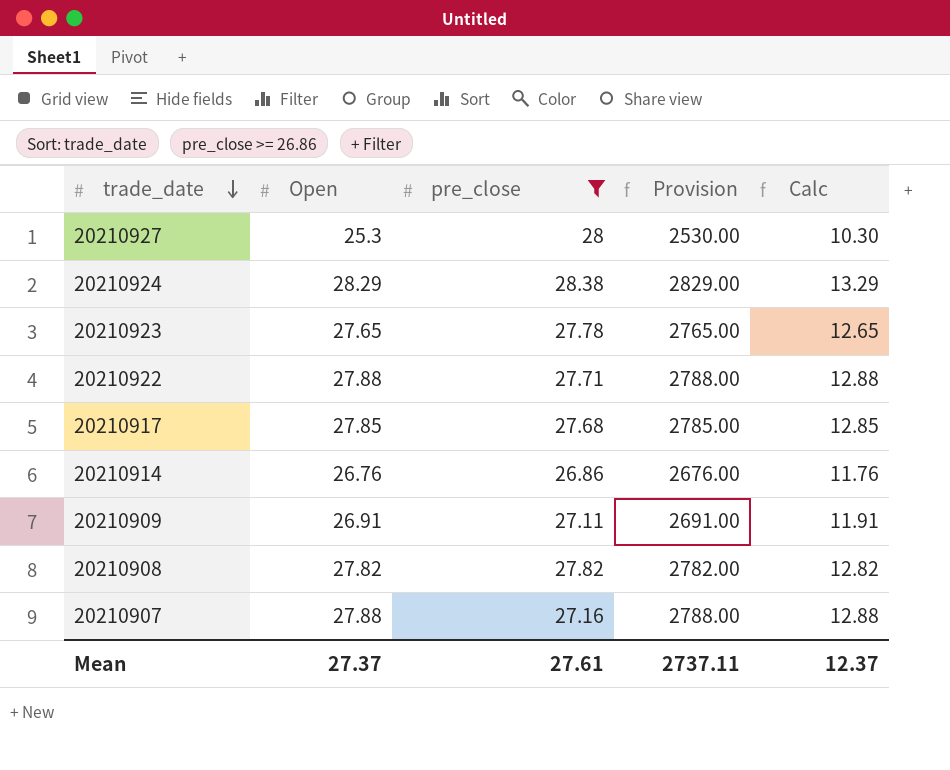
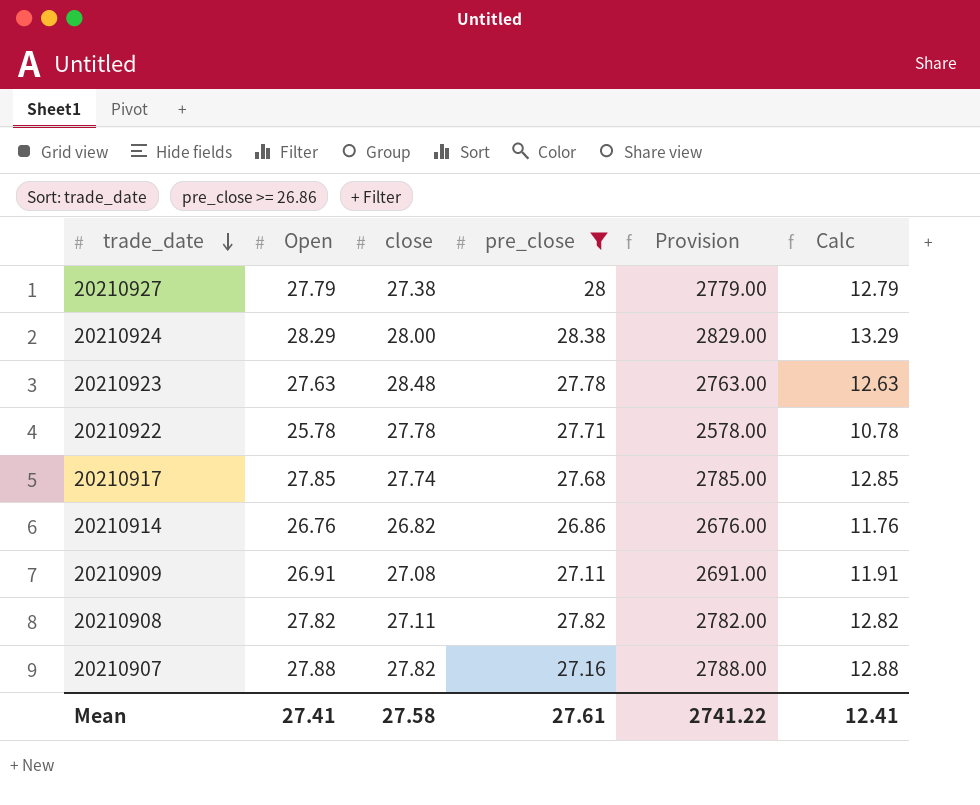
column close | position: none -> 3
20210927 | Open: 25.3 -> 27.79
20210927 | Provision: 2530.00 -> 2779.00
20210927 | Calc: 10.30 -> 12.79
20210923 | Open: 27.65 -> 27.63
20210923 | Provision: 2765.00 -> 2763.00
20210923 | Calc: 12.65 -> 12.63
20210922 | Open: 27.88 -> 25.78
20210922 | Provision: 2788.00 -> 2578.00
20210922 | Calc: 12.88 -> 10.78
Mean | Open: 27.37 -> 27.41
Mean | Provision: 2737.11 -> 2741.22
Mean | Calc: 12.37 -> 12.41

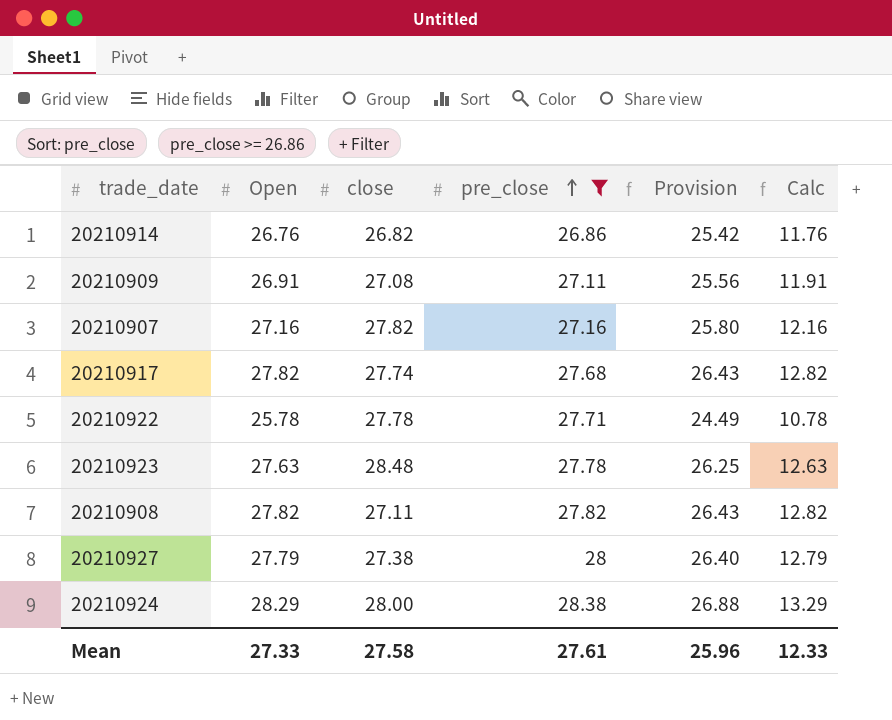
row order: trade_date descending -> pre_close ascending
column Provision | formula: [Open] * 100 -> [Open] * 0.95
20210907 | Open: 27.88 -> 27.16
20210907 | Calc: 12.88 -> 12.16
20210917 | Open: 27.85 -> 27.82
20210917 | Calc: 12.85 -> 12.82
Mean | Open: 27.41 -> 27.33
Mean | Provision: 2741.22 -> 25.96
Mean | Calc: 12.41 -> 12.33

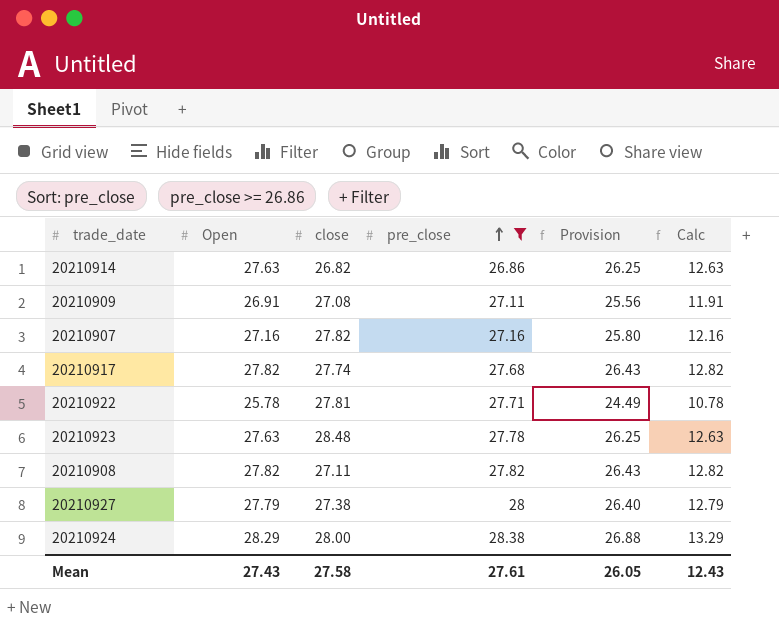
20210914 | Open: 26.76 -> 27.63
20210914 | Provision: 25.42 -> 26.25
20210914 | Calc: 11.76 -> 12.63
20210922 | close: 27.78 -> 27.81
Mean | Open: 27.33 -> 27.43
Mean | Provision: 25.96 -> 26.05
Mean | Calc: 12.33 -> 12.43

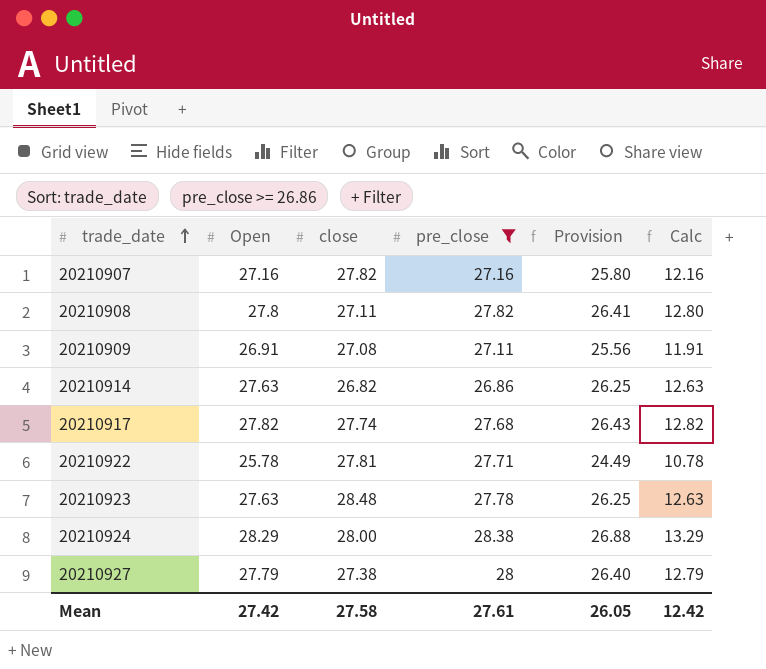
row order: pre_close ascending -> trade_date ascending
20210908 | Open: 27.82 -> 27.8
20210908 | Provision: 26.43 -> 26.41
20210908 | Calc: 12.82 -> 12.80
Mean | Open: 27.43 -> 27.42
Mean | Calc: 12.43 -> 12.42

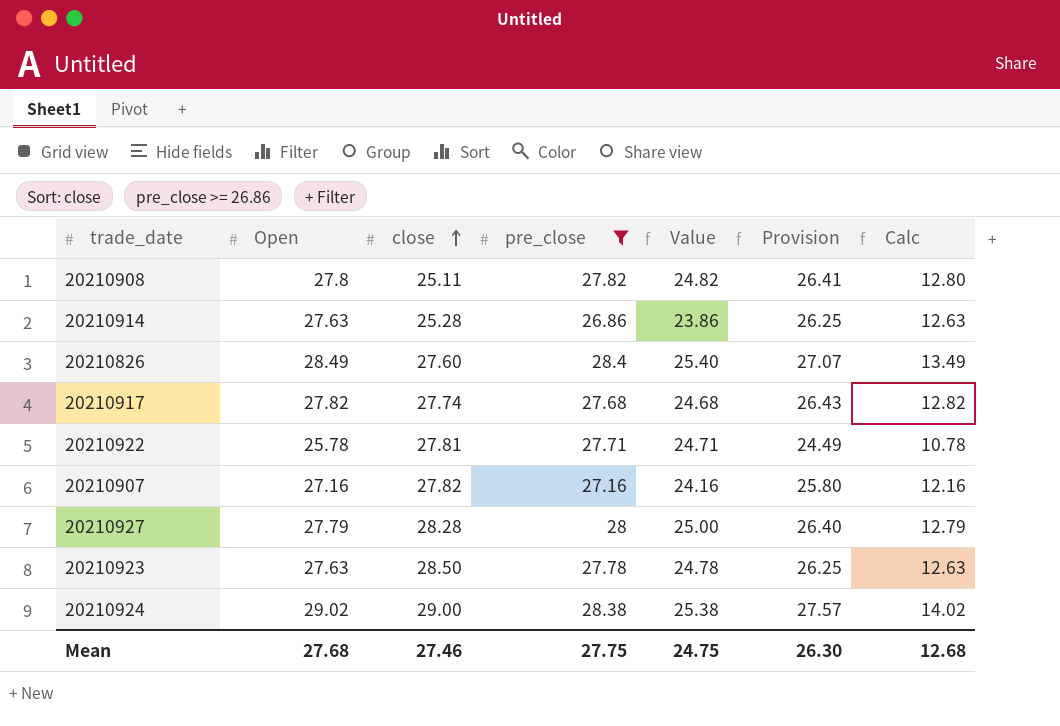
row order: trade_date ascending -> close ascending
column Value | formula: none -> [pre_close] - 3
row 20210909: 26.91 | 27.08 | 27.11 | 25.56 | 11.91 -> none
20210908 | close: 27.11 -> 25.11
20210914 | close: 26.82 -> 25.28
row 20210826: none -> 28.49 | 27.60 | 28.4 | 25.40 | 27.07 | 13.49
20210927 | close: 27.38 -> 28.28
20210923 | close: 28.48 -> 28.50
20210924 | Open: 28.29 -> 29.02
20210924 | close: 28.00 -> 29.00
20210924 | Provision: 26.88 -> 27.57
20210924 | Calc: 13.29 -> 14.02
Mean | Open: 27.42 -> 27.68
Mean | close: 27.58 -> 27.46
Mean | pre_close: 27.61 -> 27.75
Mean | Provision: 26.05 -> 26.30
Mean | Calc: 12.42 -> 12.68

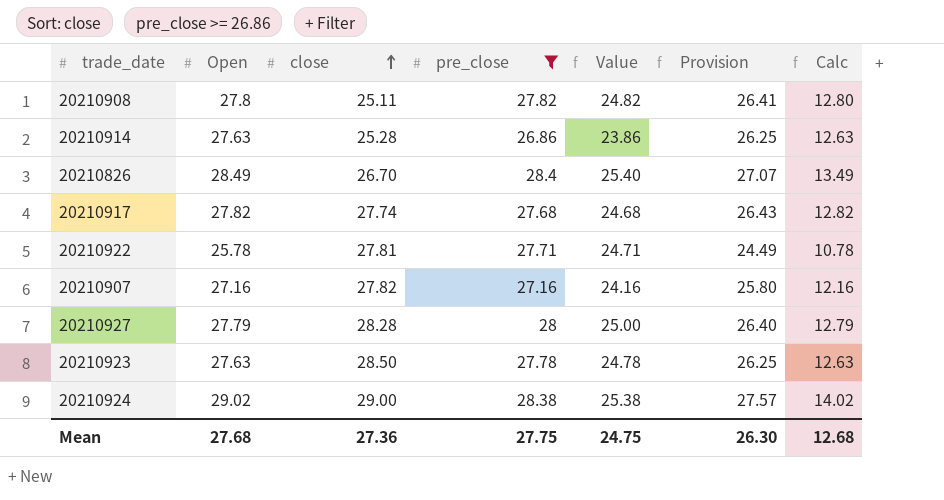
20210826 | close: 27.60 -> 26.70
Mean | close: 27.46 -> 27.36

